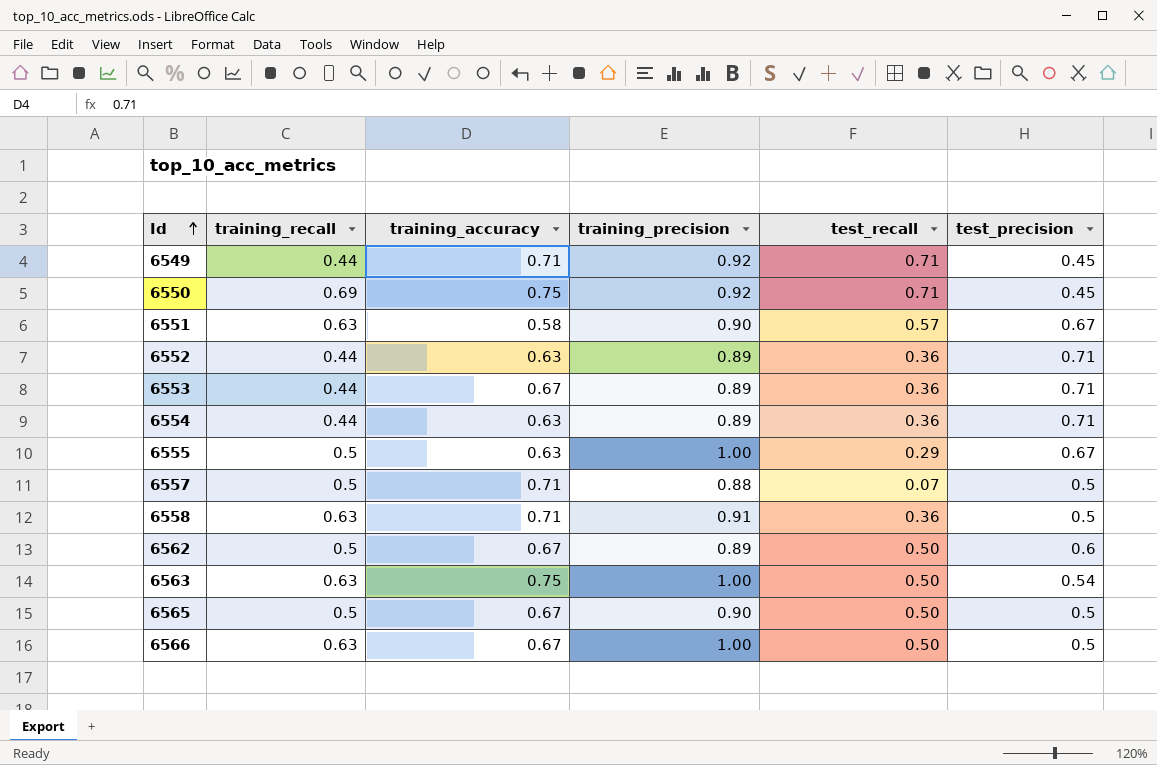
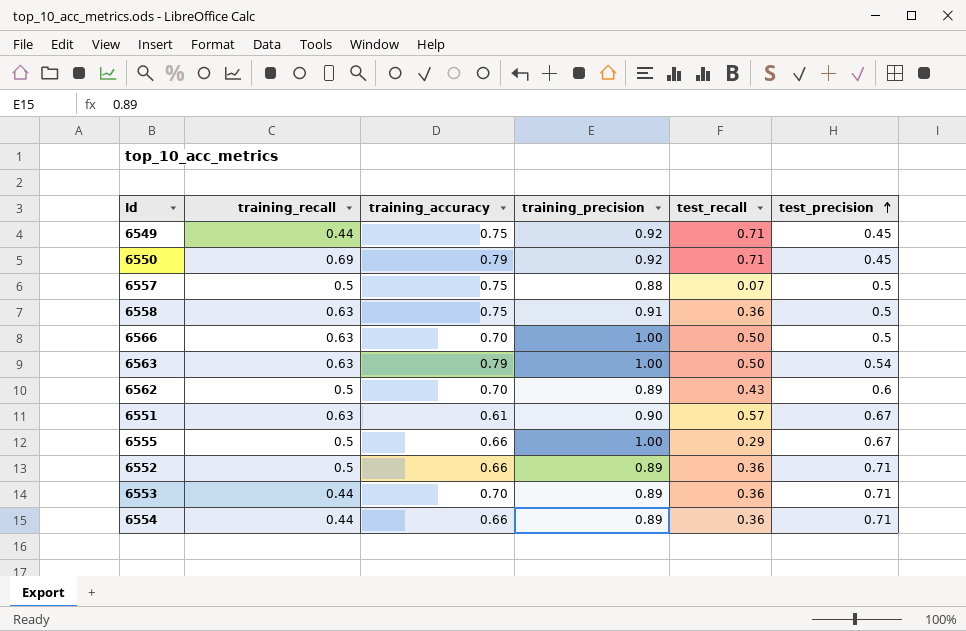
row order: Id ascending -> test_precision ascending
row 6565: 0.5 | 0.67 | 0.90 | 0.50 | 0.5 -> none
6549 | training_accuracy: 0.71 -> 0.75
6550 | training_accuracy: 0.75 -> 0.79
6557 | training_accuracy: 0.71 -> 0.75
6558 | training_accuracy: 0.71 -> 0.75
6566 | training_accuracy: 0.67 -> 0.70
6563 | training_accuracy: 0.75 -> 0.79
6562 | training_accuracy: 0.67 -> 0.70
6562 | test_recall: 0.50 -> 0.43
6551 | training_accuracy: 0.58 -> 0.61
6555 | training_accuracy: 0.63 -> 0.66
6552 | training_recall: 0.44 -> 0.5
6552 | training_accuracy: 0.63 -> 0.66
6553 | training_accuracy: 0.67 -> 0.70
6554 | training_accuracy: 0.63 -> 0.66

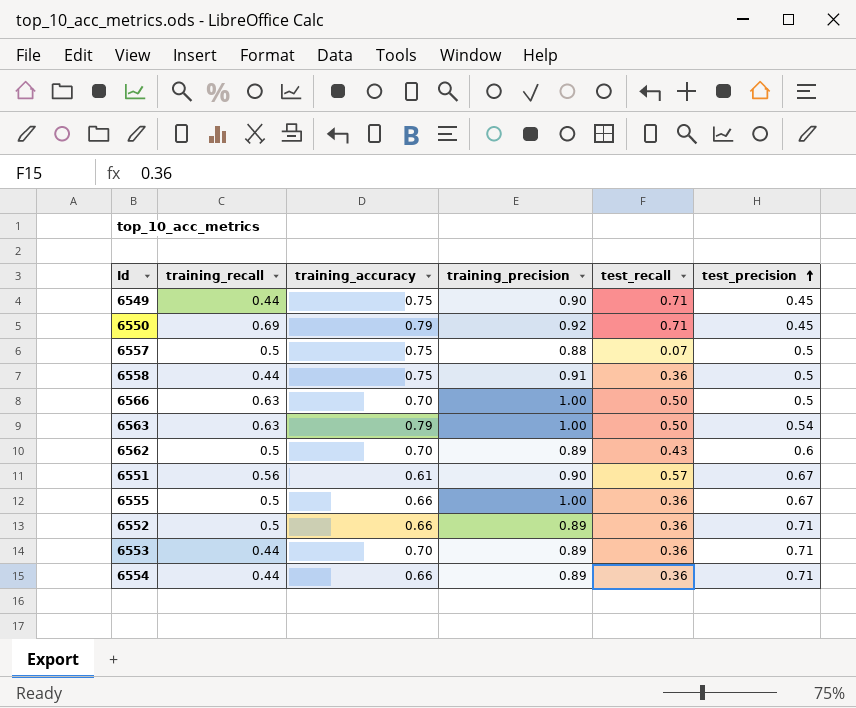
6549 | training_precision: 0.92 -> 0.90
6558 | training_recall: 0.63 -> 0.44
6551 | training_recall: 0.63 -> 0.56
6555 | test_recall: 0.29 -> 0.36

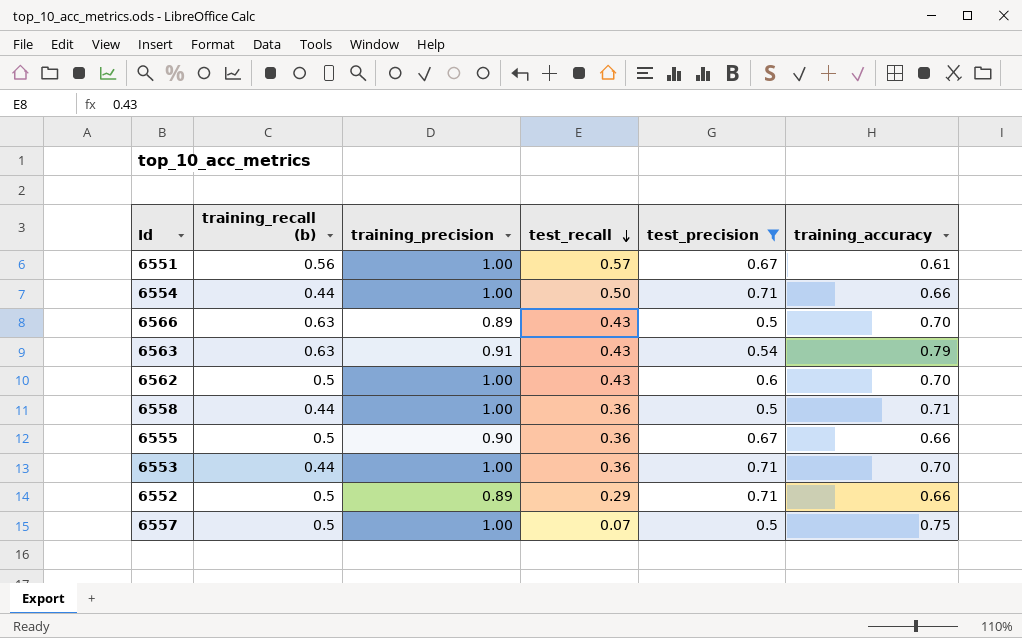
filter: none -> test_precision != 0.45
row order: test_precision ascending -> test_recall descending
column name: training_recall -> training_recall (b)
column training_accuracy | position: 3 -> 6
6551 | training_precision: 0.90 -> 1.00
6554 | training_precision: 0.89 -> 1.00
6554 | test_recall: 0.36 -> 0.50
6566 | training_precision: 1.00 -> 0.89
6566 | test_recall: 0.50 -> 0.43
6563 | training_precision: 1.00 -> 0.91
6563 | test_recall: 0.50 -> 0.43
6562 | training_precision: 0.89 -> 1.00
6558 | training_precision: 0.91 -> 1.00
6558 | training_accuracy: 0.75 -> 0.71
6555 | training_precision: 1.00 -> 0.90
6553 | training_precision: 0.89 -> 1.00
6552 | test_recall: 0.36 -> 0.29
6557 | training_precision: 0.88 -> 1.00

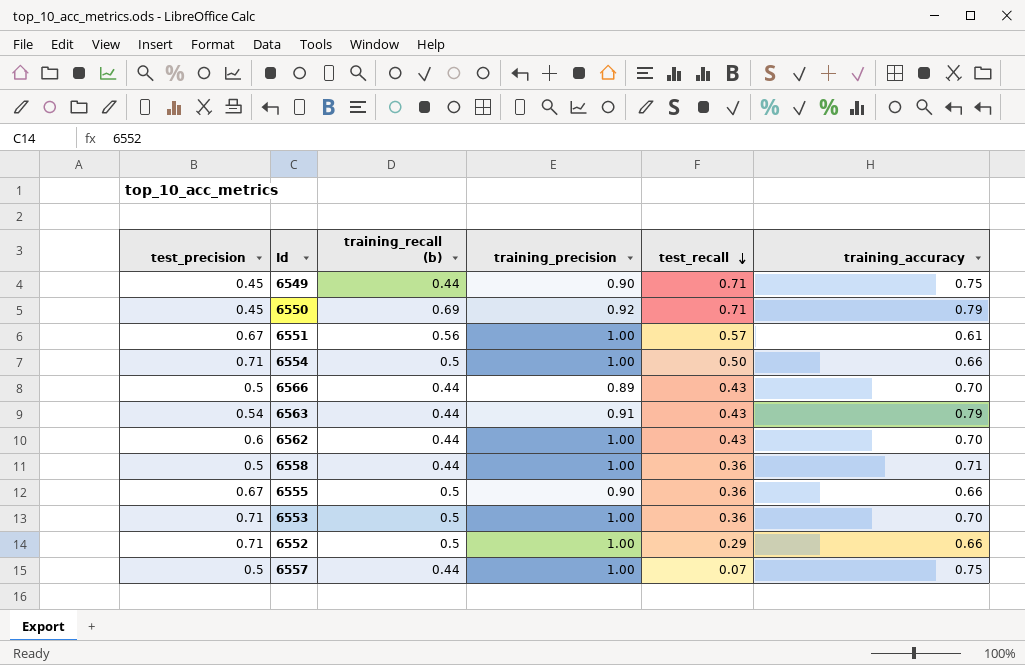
filter: test_precision != 0.45 -> none
column test_precision | position: 5 -> 1
6554 | training_recall (b): 0.44 -> 0.5
6566 | training_recall (b): 0.63 -> 0.44
6563 | training_recall (b): 0.63 -> 0.44
6562 | training_recall (b): 0.5 -> 0.44
6553 | training_recall (b): 0.44 -> 0.5
6552 | training_precision: 0.89 -> 1.00
6557 | training_recall (b): 0.5 -> 0.44

